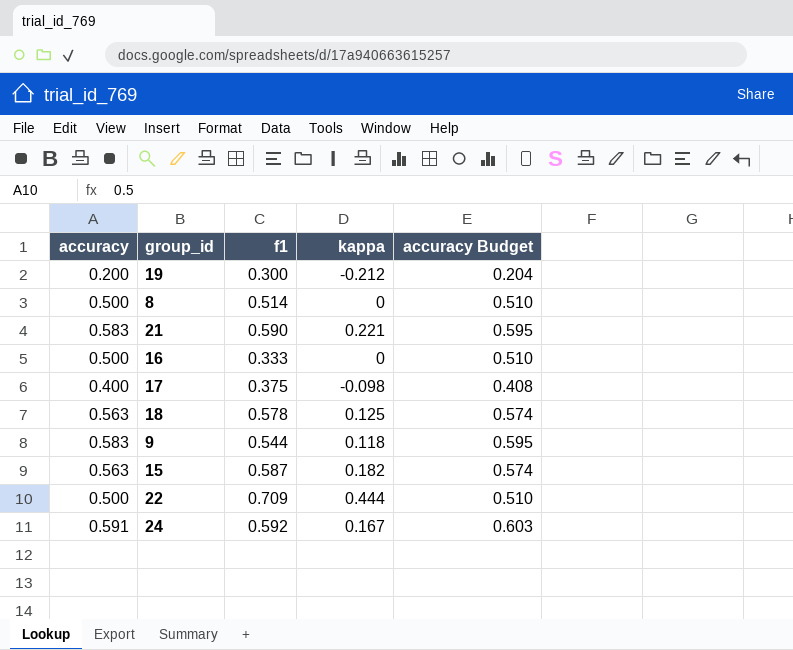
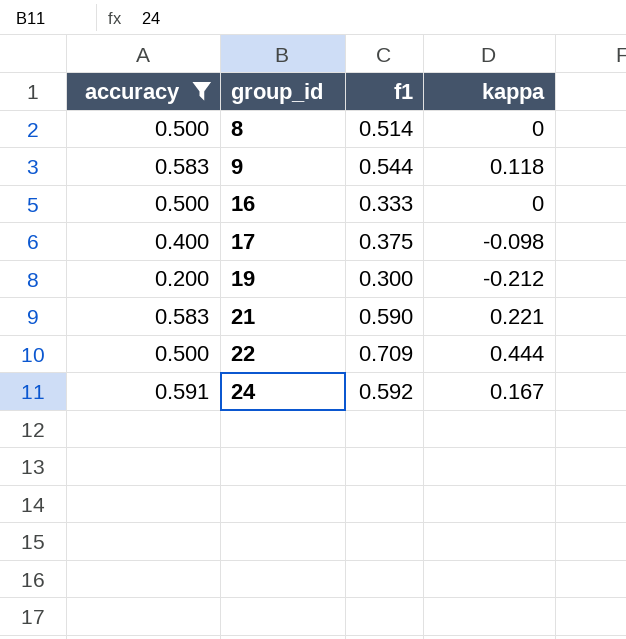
filter: none -> accuracy != 0.563
row order: none -> group_id ascending
column accuracy Budget | formula: [accuracy] * 1.02 -> none

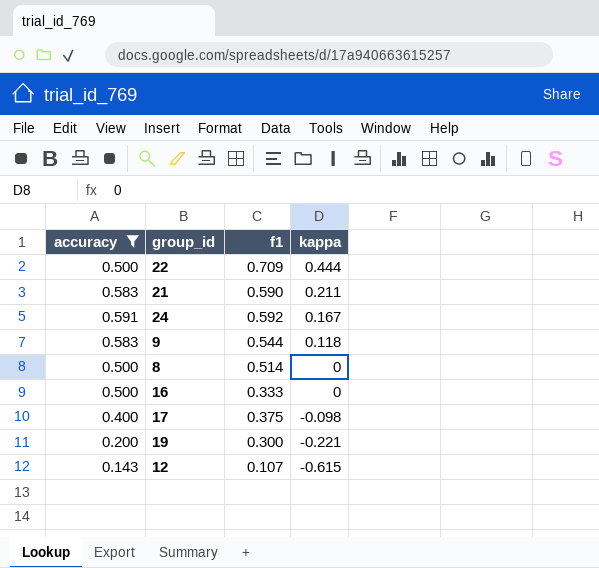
row order: group_id ascending -> kappa descending
21 | kappa: 0.221 -> 0.211
19 | kappa: -0.212 -> -0.221
row 12: none -> 0.143 | 0.107 | -0.615

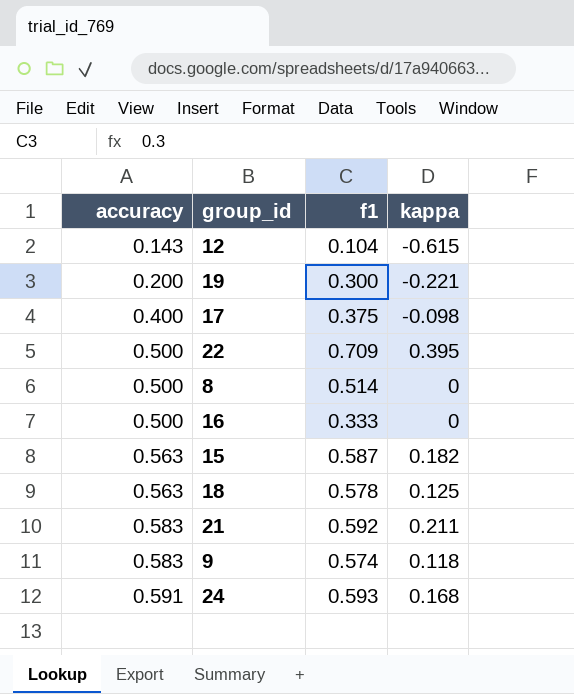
filter: accuracy != 0.563 -> none
row order: kappa descending -> accuracy ascending
12 | f1: 0.107 -> 0.104
22 | kappa: 0.444 -> 0.395
21 | f1: 0.590 -> 0.592
9 | f1: 0.544 -> 0.574
24 | f1: 0.592 -> 0.593
24 | kappa: 0.167 -> 0.168

